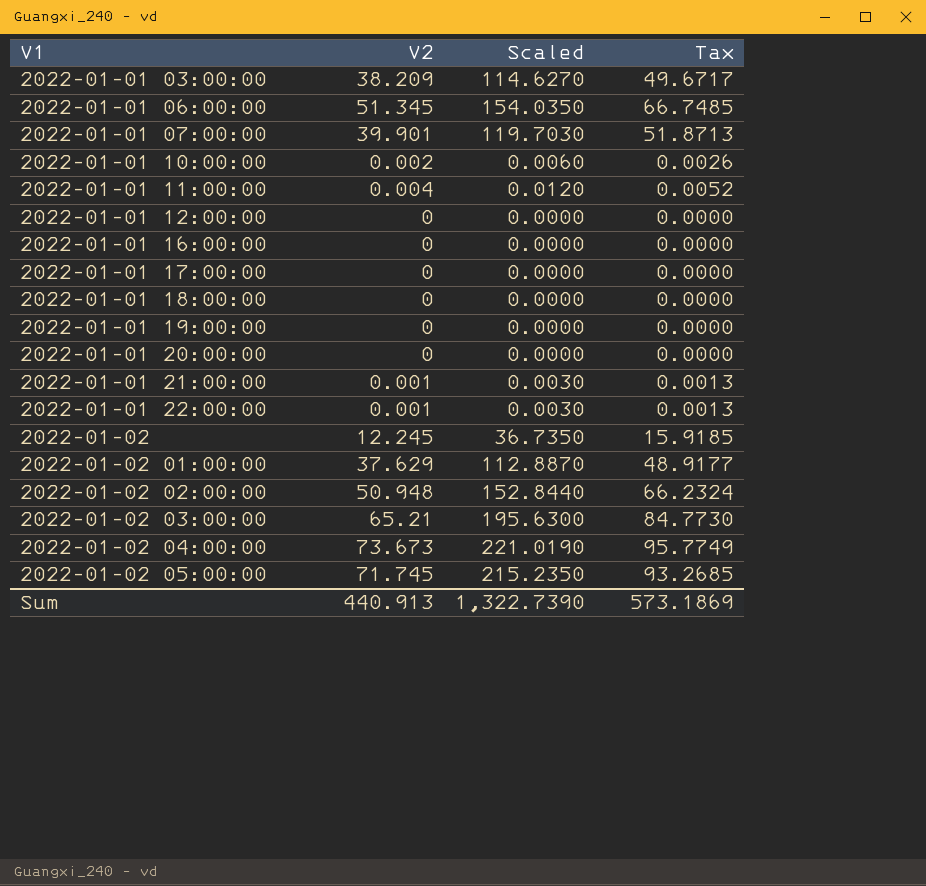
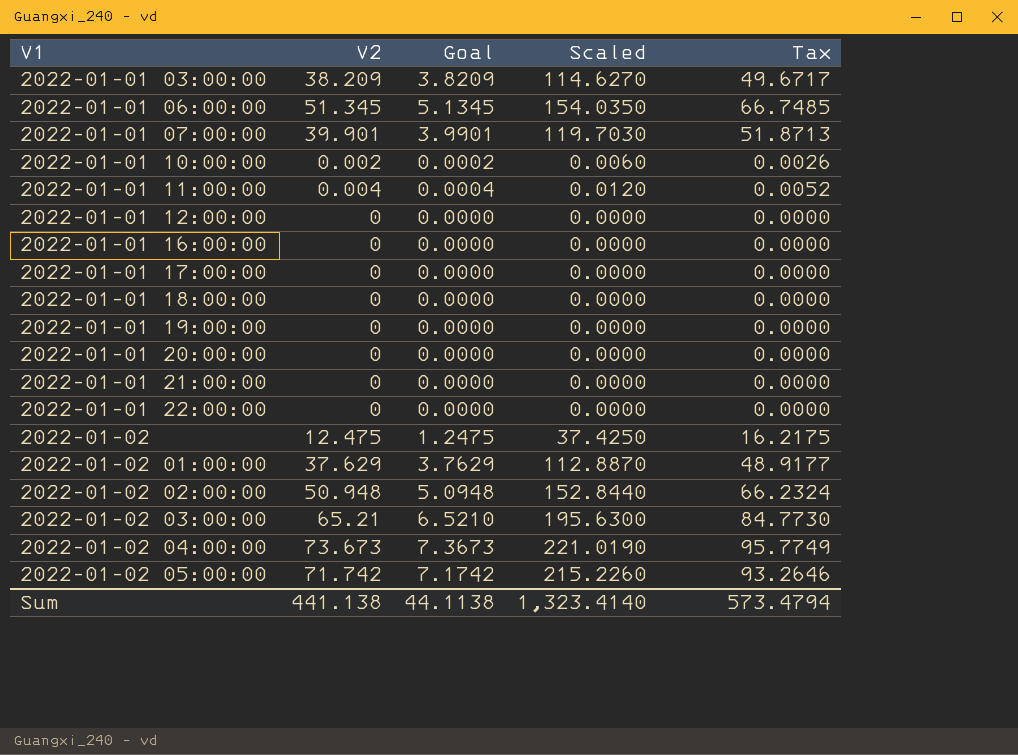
column Goal | formula: none -> [V2] * 0.1
2022-01-01 21:00:00 | V2: 0.001 -> 0
2022-01-01 21:00:00 | Scaled: 0.0030 -> 0.0000
2022-01-01 21:00:00 | Tax: 0.0013 -> 0.0000
2022-01-01 22:00:00 | V2: 0.001 -> 0
2022-01-01 22:00:00 | Scaled: 0.0030 -> 0.0000
2022-01-01 22:00:00 | Tax: 0.0013 -> 0.0000
2022-01-02 | V2: 12.245 -> 12.475
2022-01-02 | Scaled: 36.7350 -> 37.4250
2022-01-02 | Tax: 15.9185 -> 16.2175
2022-01-02 05:00:00 | V2: 71.745 -> 71.742
2022-01-02 05:00:00 | Scaled: 215.2350 -> 215.2260
2022-01-02 05:00:00 | Tax: 93.2685 -> 93.2646
Sum | V2: 440.913 -> 441.138
Sum | Scaled: 1,322.7390 -> 1,323.4140
Sum | Tax: 573.1869 -> 573.4794

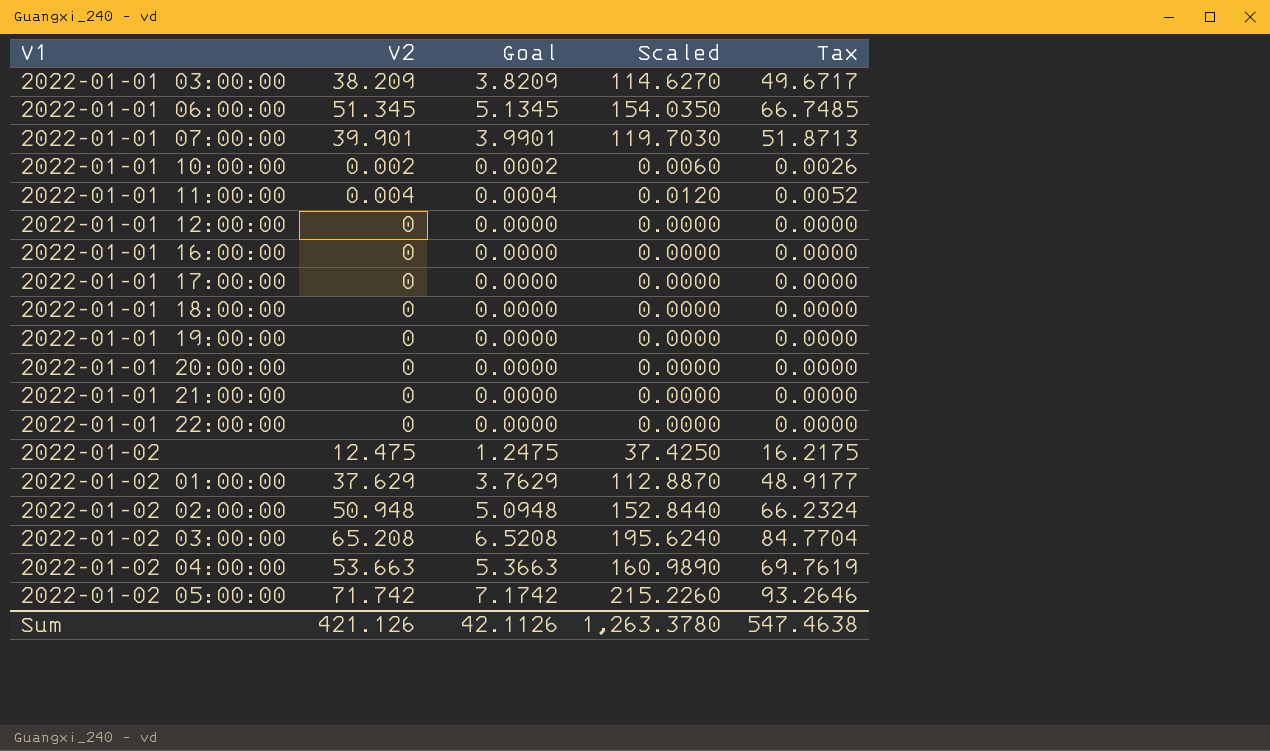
2022-01-02 03:00:00 | V2: 65.21 -> 65.208
2022-01-02 03:00:00 | Goal: 6.5210 -> 6.5208
2022-01-02 03:00:00 | Scaled: 195.6300 -> 195.6240
2022-01-02 03:00:00 | Tax: 84.7730 -> 84.7704
2022-01-02 04:00:00 | V2: 73.673 -> 53.663
2022-01-02 04:00:00 | Goal: 7.3673 -> 5.3663
2022-01-02 04:00:00 | Scaled: 221.0190 -> 160.9890
2022-01-02 04:00:00 | Tax: 95.7749 -> 69.7619
Sum | V2: 441.138 -> 421.126
Sum | Goal: 44.1138 -> 42.1126
Sum | Scaled: 1,323.4140 -> 1,263.3780
Sum | Tax: 573.4794 -> 547.4638

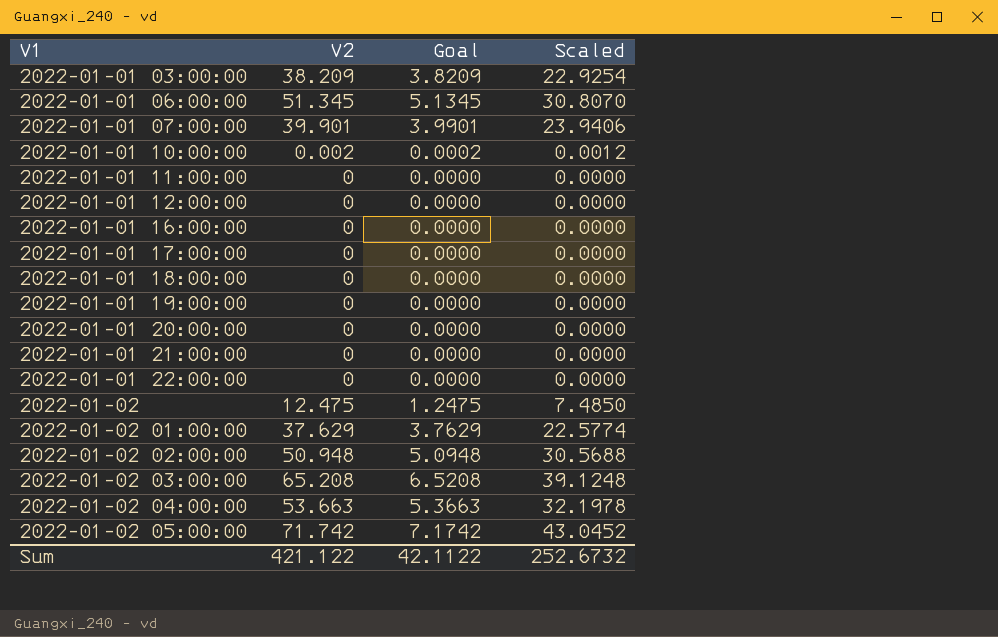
column Tax | formula: [V2] * 1.3 -> none
column Scaled | formula: [V2] * 3 -> [V2] * 0.6
2022-01-01 11:00:00 | V2: 0.004 -> 0
2022-01-01 11:00:00 | Goal: 0.0004 -> 0.0000
Sum | V2: 421.126 -> 421.122
Sum | Goal: 42.1126 -> 42.1122
Sum | Scaled: 1,263.3780 -> 252.6732

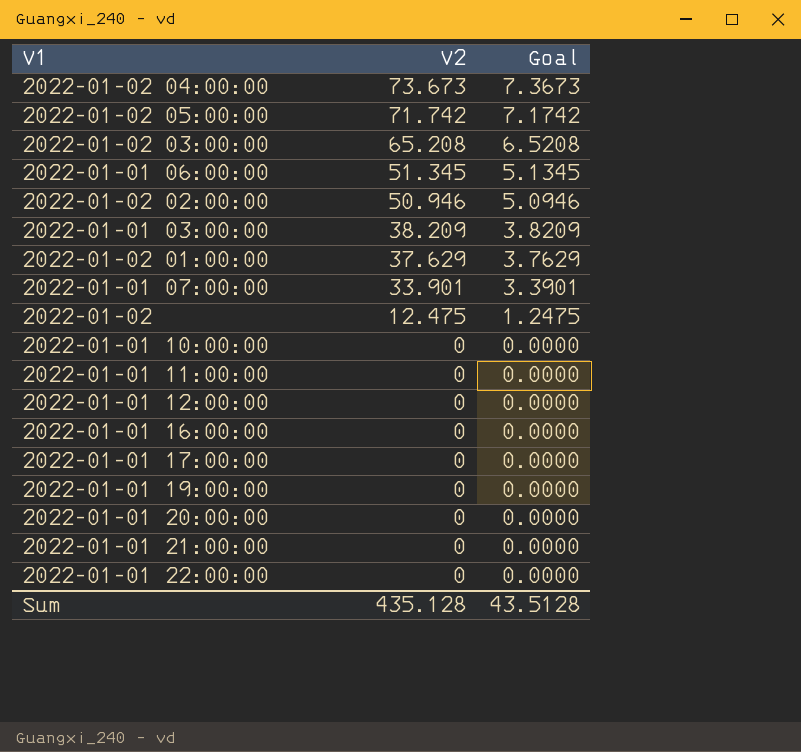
row order: V1 ascending -> V2 descending
column Scaled | formula: [V2] * 0.6 -> none
row 2022-01-01 18:00:00: 0 | 0.0000 | 0.0000 -> none
2022-01-02 04:00:00 | V2: 53.663 -> 73.673
2022-01-02 04:00:00 | Goal: 5.3663 -> 7.3673
2022-01-02 02:00:00 | V2: 50.948 -> 50.946
2022-01-02 02:00:00 | Goal: 5.0948 -> 5.0946
2022-01-01 07:00:00 | V2: 39.901 -> 33.901
2022-01-01 07:00:00 | Goal: 3.9901 -> 3.3901
2022-01-01 10:00:00 | V2: 0.002 -> 0
2022-01-01 10:00:00 | Goal: 0.0002 -> 0.0000
Sum | V2: 421.122 -> 435.128
Sum | Goal: 42.1122 -> 43.5128

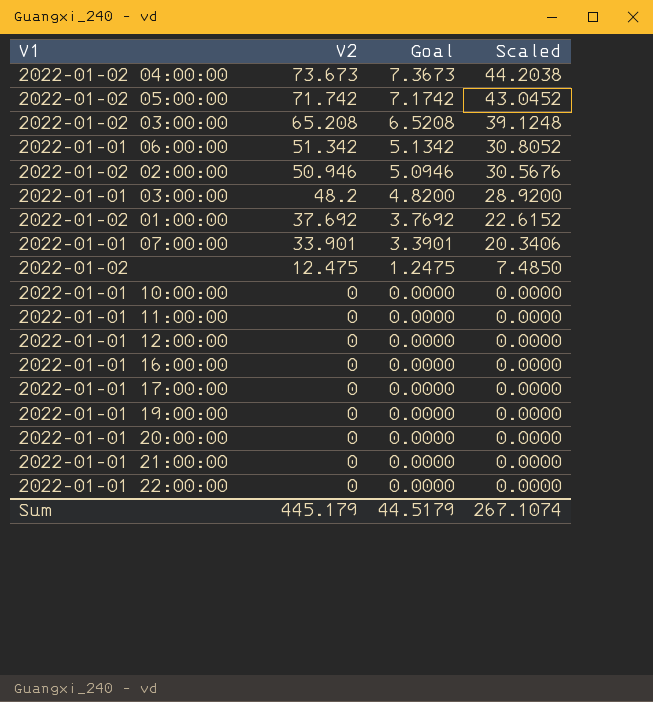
column Scaled | formula: none -> [V2] * 0.6
2022-01-01 06:00:00 | V2: 51.345 -> 51.342
2022-01-01 06:00:00 | Goal: 5.1345 -> 5.1342
2022-01-01 03:00:00 | V2: 38.209 -> 48.2
2022-01-01 03:00:00 | Goal: 3.8209 -> 4.8200
2022-01-02 01:00:00 | V2: 37.629 -> 37.692
2022-01-02 01:00:00 | Goal: 3.7629 -> 3.7692
Sum | V2: 435.128 -> 445.179
Sum | Goal: 43.5128 -> 44.5179

